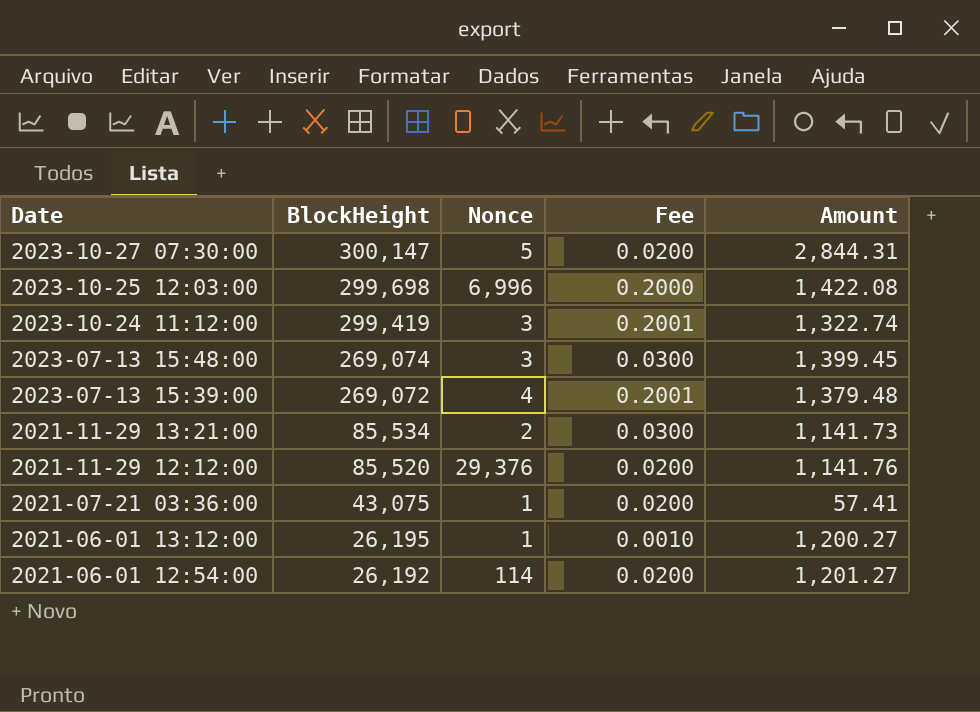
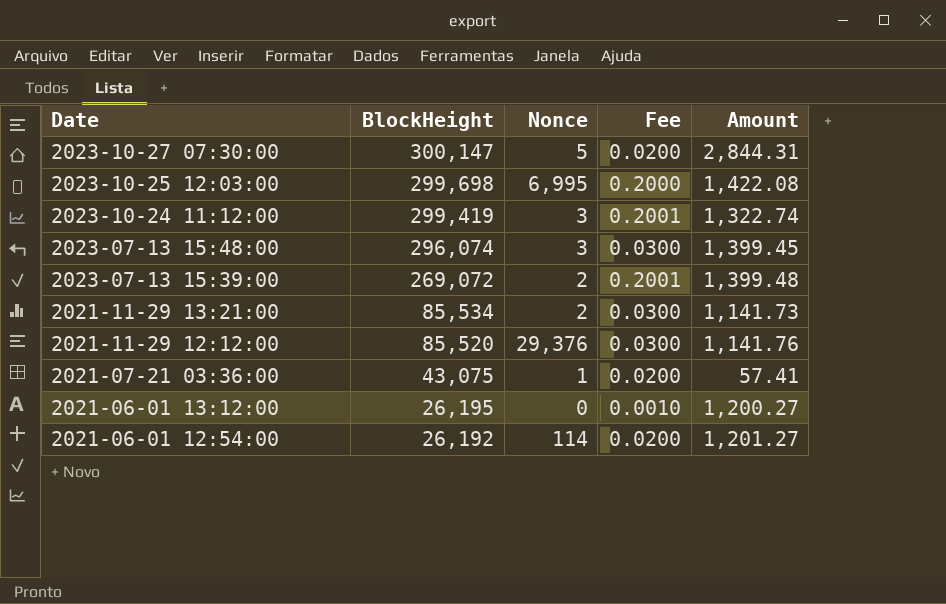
2023-10-25 12:03:00 | Nonce: 6,996 -> 6,995
2023-07-13 15:48:00 | BlockHeight: 269,074 -> 296,074
2023-07-13 15:39:00 | Nonce: 4 -> 2
2023-07-13 15:39:00 | Amount: 1,379.48 -> 1,399.48
2021-11-29 12:12:00 | Fee: 0.0200 -> 0.0300
2021-06-01 13:12:00 | Nonce: 1 -> 0

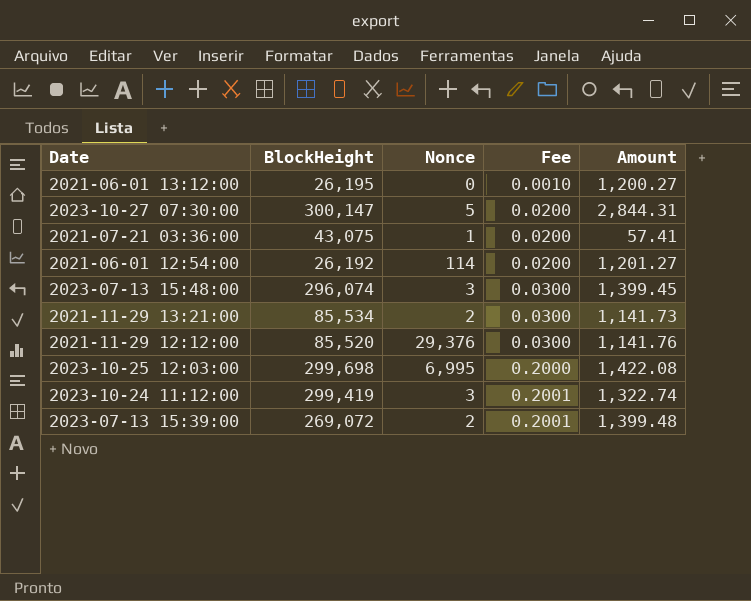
row order: Date descending -> Fee ascending

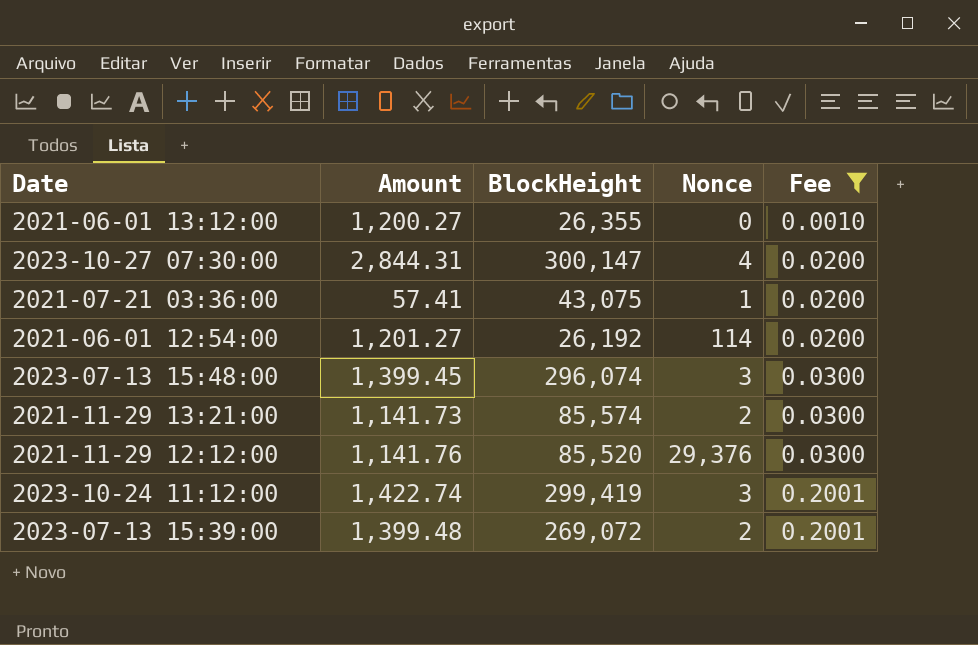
filter: none -> Fee != 0.2000
column Amount | position: 5 -> 2
2021-06-01 13:12:00 | BlockHeight: 26,195 -> 26,355
2023-10-27 07:30:00 | Nonce: 5 -> 4
2021-11-29 13:21:00 | BlockHeight: 85,534 -> 85,574
2023-10-24 11:12:00 | Amount: 1,322.74 -> 1,422.74

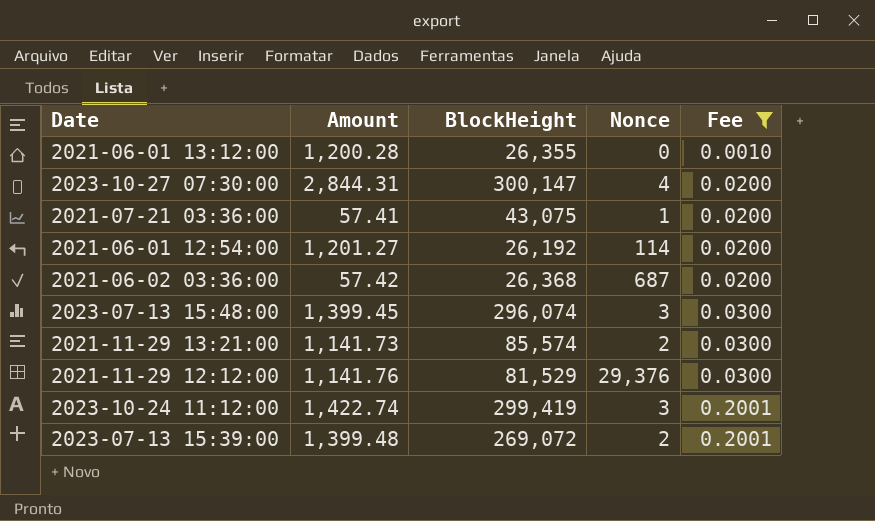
2021-06-01 13:12:00 | Amount: 1,200.27 -> 1,200.28
row 2021-06-02 03:36:00: none -> 57.42 | 26,368 | 687 | 0.0200
2021-11-29 12:12:00 | BlockHeight: 85,520 -> 81,529

